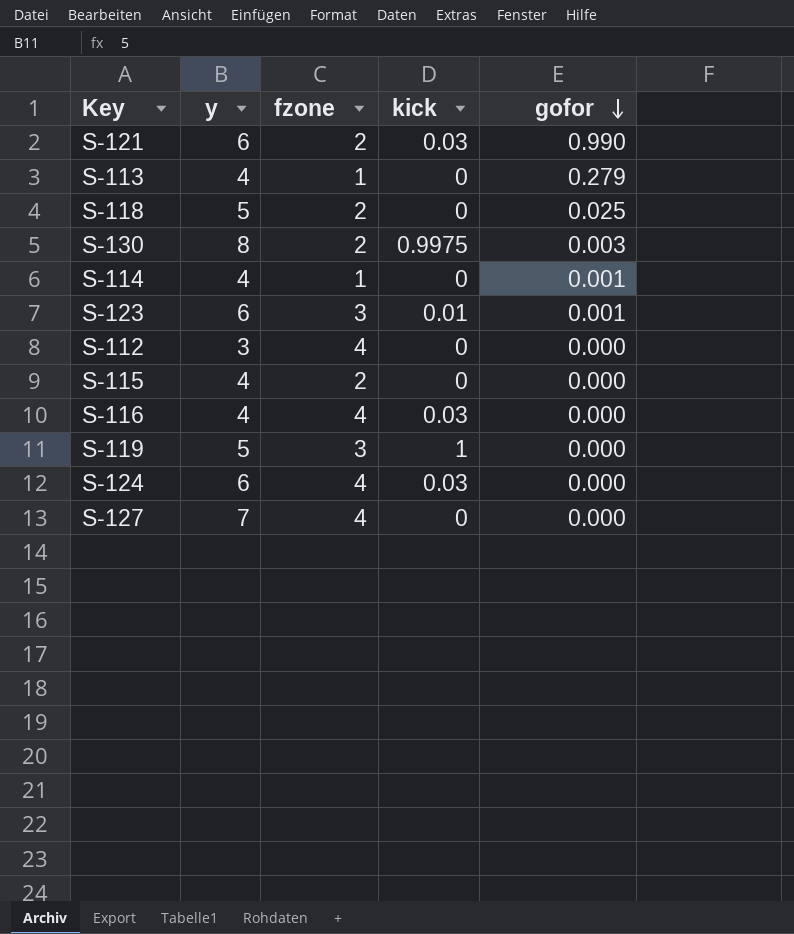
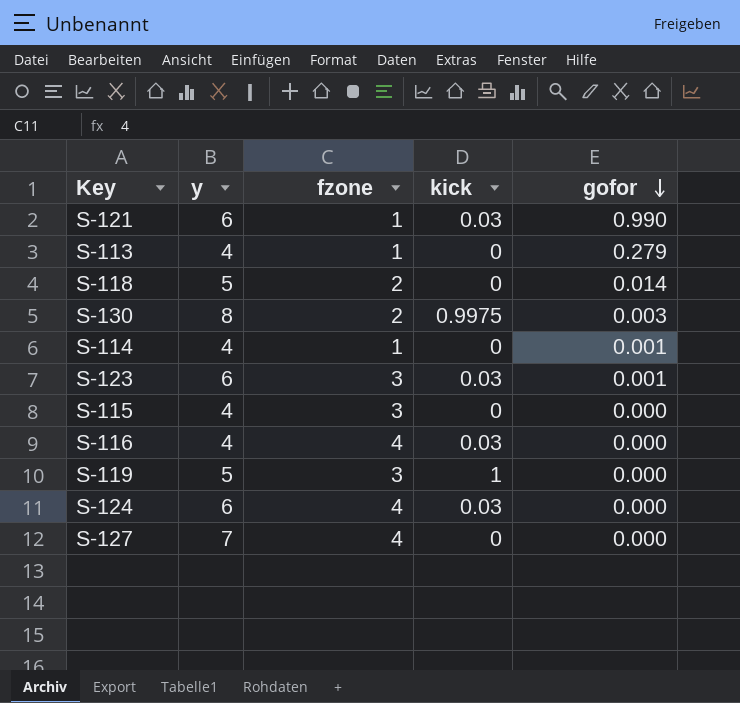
row S-112: 3 | 4 | 0 | 0.000 -> none
S-121 | fzone: 2 -> 1
S-118 | gofor: 0.025 -> 0.014
S-123 | kick: 0.01 -> 0.03
S-115 | fzone: 2 -> 3

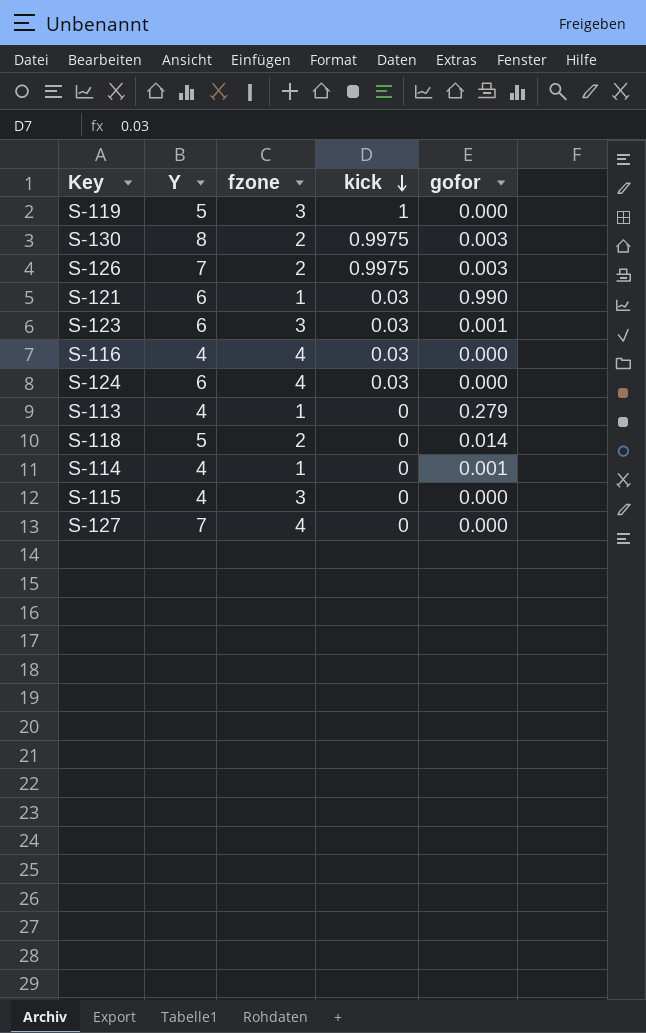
row order: gofor descending -> kick descending
column name: y -> Y
row S-126: none -> 7 | 2 | 0.9975 | 0.003

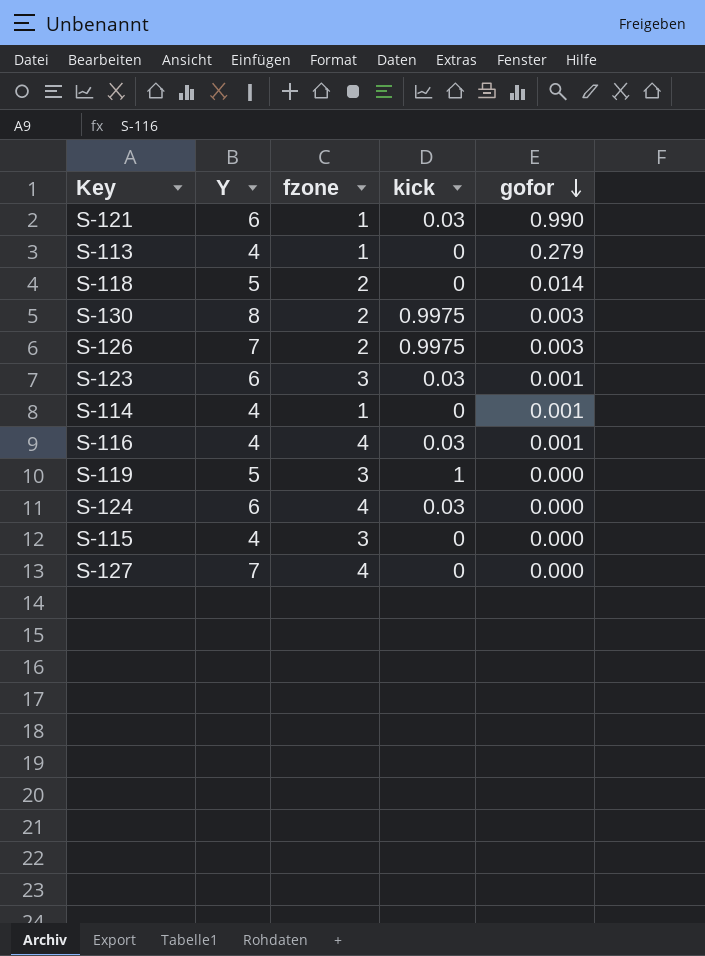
row order: kick descending -> gofor descending
S-116 | gofor: 0.000 -> 0.001

